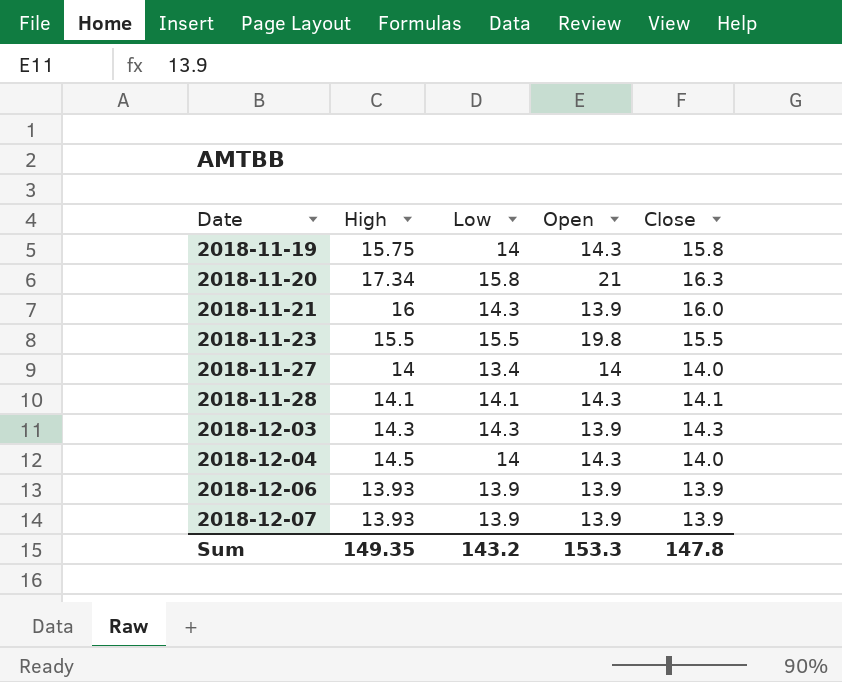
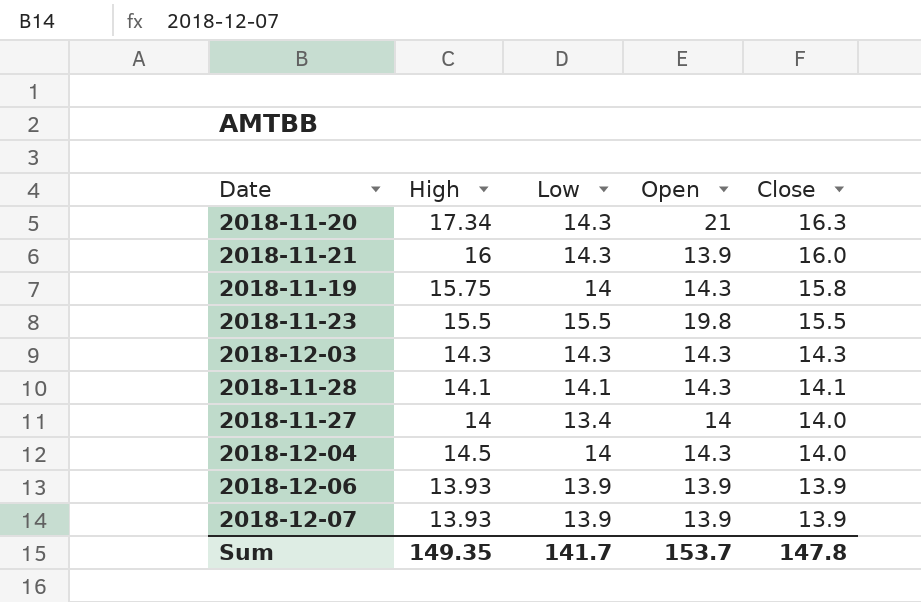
row order: Date ascending -> Close descending
2018-11-20 | Low: 15.8 -> 14.3
2018-12-03 | Open: 13.9 -> 14.3
Sum | Low: 143.2 -> 141.7
Sum | Open: 153.3 -> 153.7

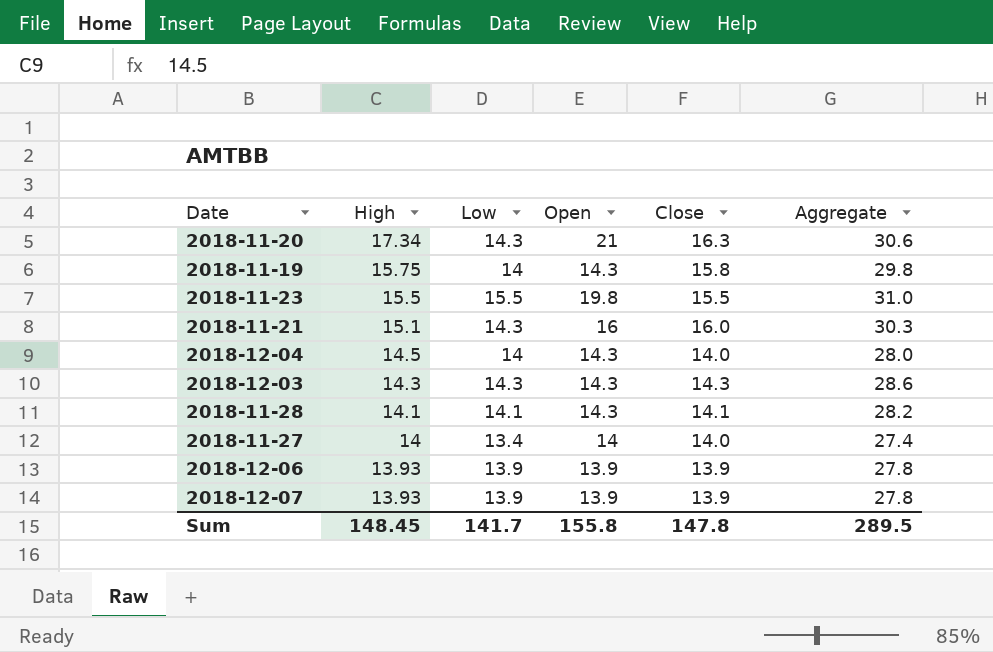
row order: Close descending -> High descending
column Aggregate | formula: none -> [Low] + [Close]
2018-11-21 | High: 16 -> 15.1
2018-11-21 | Open: 13.9 -> 16
Sum | High: 149.35 -> 148.45
Sum | Open: 153.7 -> 155.8

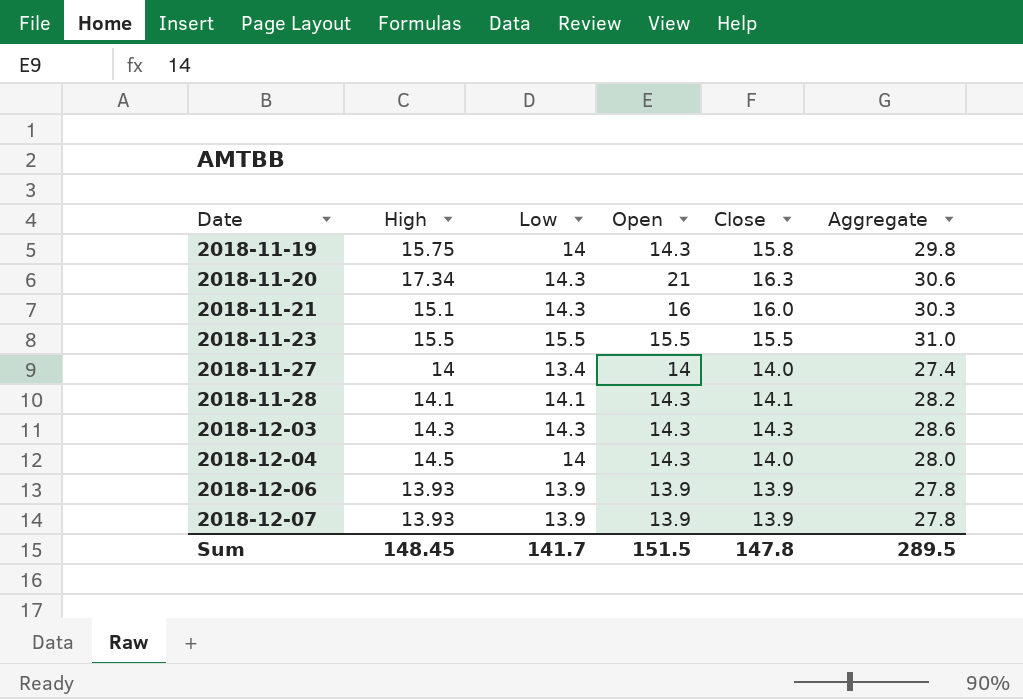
row order: High descending -> Date ascending
2018-11-23 | Open: 19.8 -> 15.5
Sum | Open: 155.8 -> 151.5

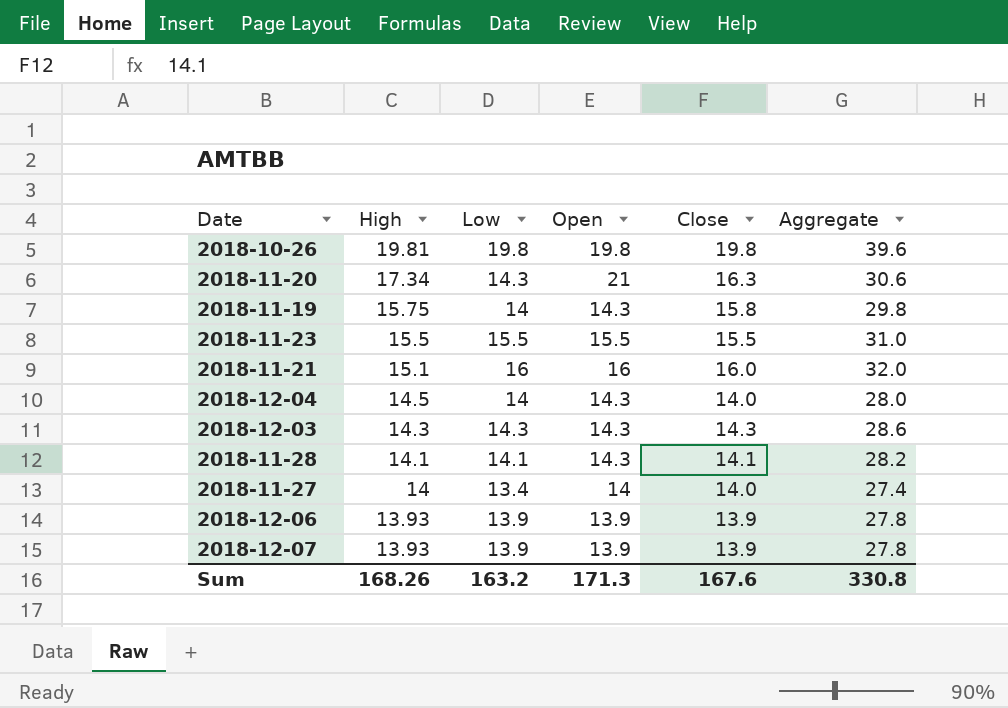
row order: Date ascending -> High descending
row 2018-10-26: none -> 19.81 | 19.8 | 19.8 | 19.8 | 39.6
2018-11-21 | Low: 14.3 -> 16
2018-11-21 | Aggregate: 30.3 -> 32.0
Sum | High: 148.45 -> 168.26
Sum | Low: 141.7 -> 163.2
Sum | Open: 151.5 -> 171.3
Sum | Close: 147.8 -> 167.6
Sum | Aggregate: 289.5 -> 330.8

